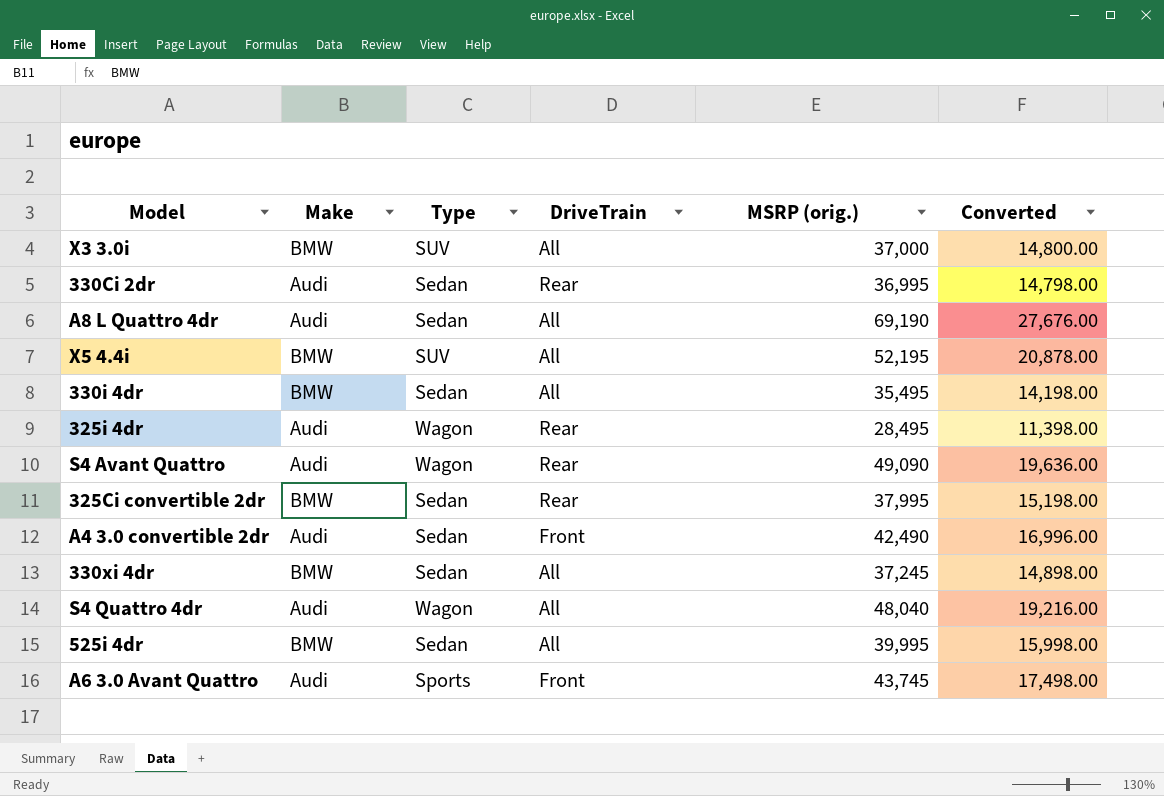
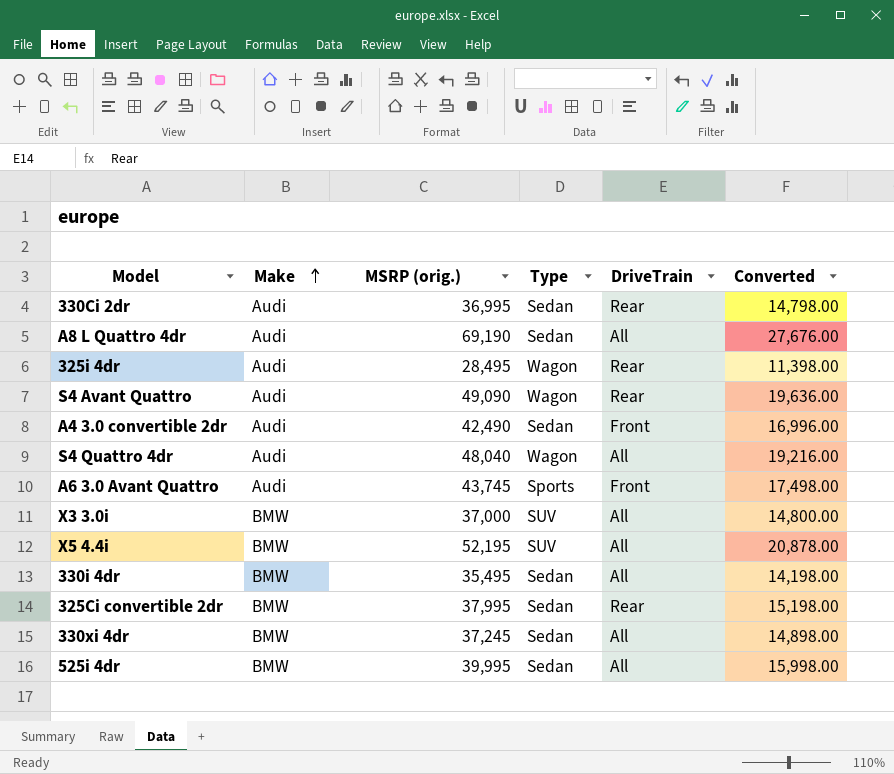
row order: none -> Make ascending
column MSRP (orig.) | position: 5 -> 3

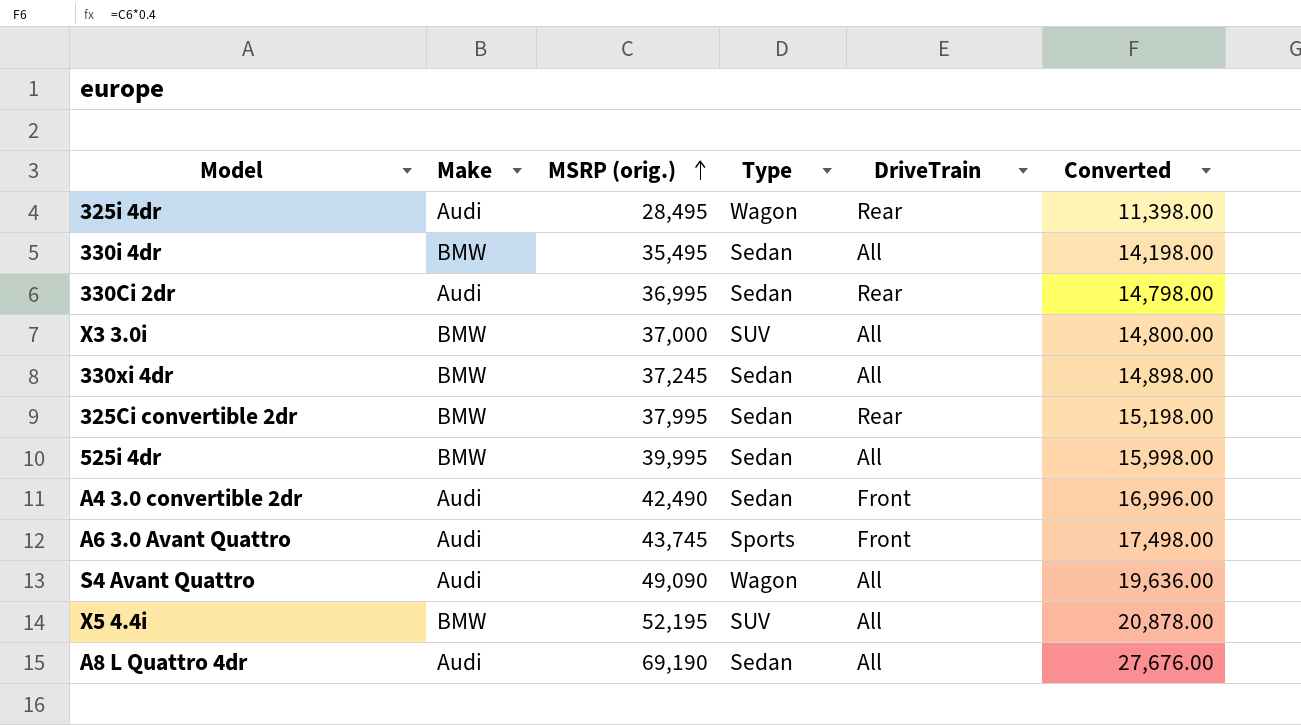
row order: Make ascending -> MSRP (orig.) ascending
row S4 Quattro 4dr: Audi | 48,040 | Wagon | All | 19,216.00 -> none
S4 Avant Quattro | DriveTrain: Rear -> All

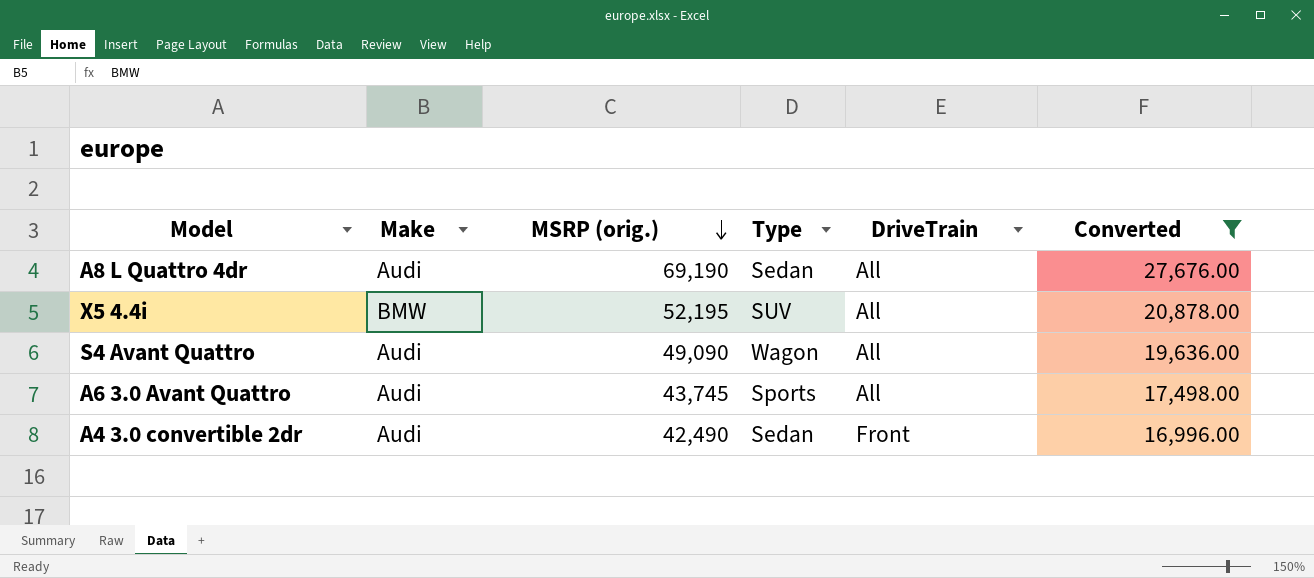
filter: none -> Converted >= 16,996.00
row order: MSRP (orig.) ascending -> MSRP (orig.) descending
A6 3.0 Avant Quattro | DriveTrain: Front -> All

